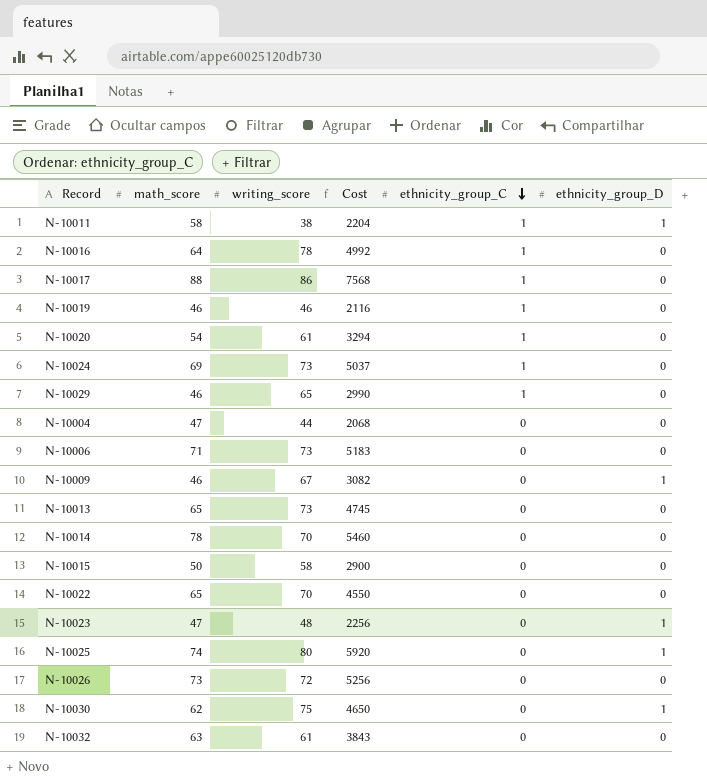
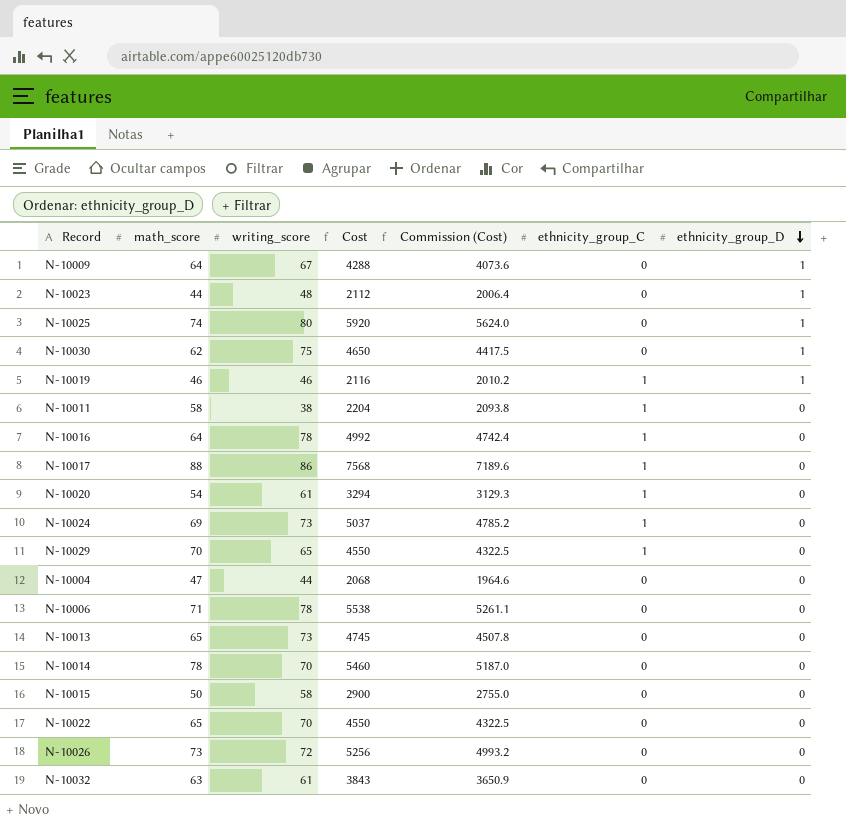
row order: ethnicity_group_C descending -> ethnicity_group_D descending
column Commission (Cost) | formula: none -> [Cost] * 0.95
N-10009 | math_score: 46 -> 64
N-10009 | Cost: 3082 -> 4288
N-10023 | math_score: 47 -> 44
N-10023 | Cost: 2256 -> 2112
N-10019 | ethnicity_group_D: 0 -> 1
N-10011 | ethnicity_group_D: 1 -> 0
N-10029 | math_score: 46 -> 70
N-10029 | Cost: 2990 -> 4550
N-10006 | writing_score: 73 -> 78
N-10006 | Cost: 5183 -> 5538

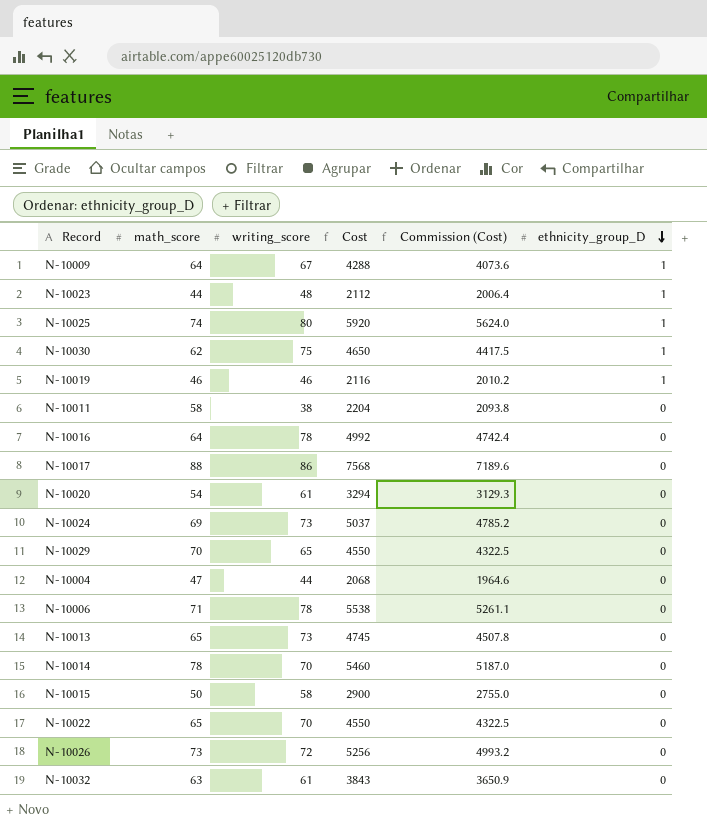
column ethnicity_group_C | position: 6 -> none

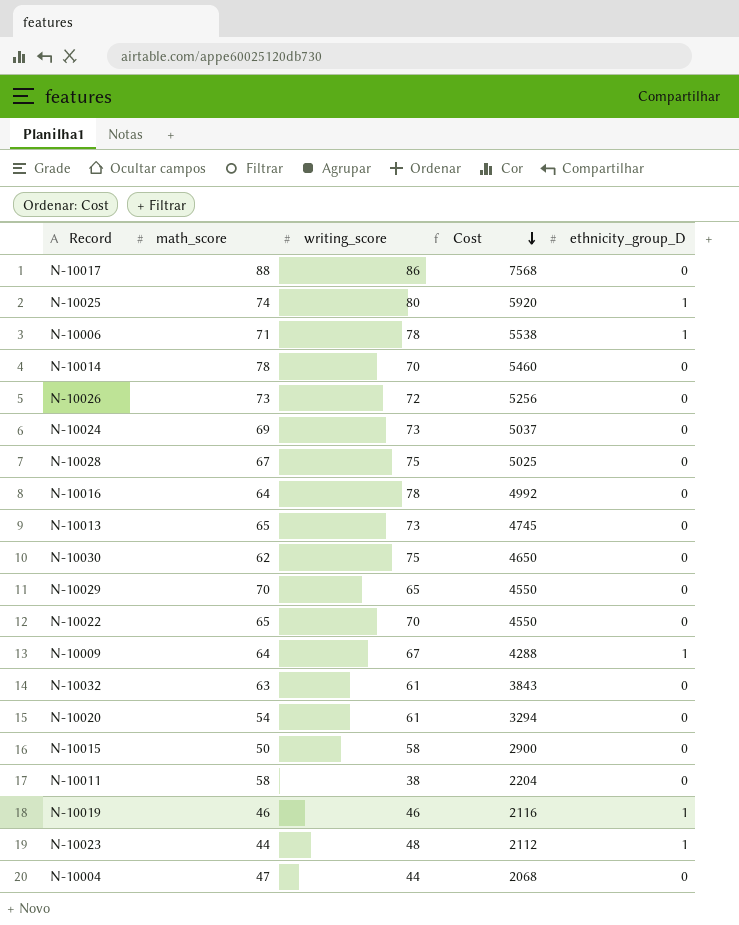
row order: ethnicity_group_D descending -> Cost descending
column Commission (Cost) | formula: [Cost] * 0.95 -> none
N-10006 | ethnicity_group_D: 0 -> 1
row N-10028: none -> 67 | 75 | 5025 | 0
N-10030 | ethnicity_group_D: 1 -> 0

